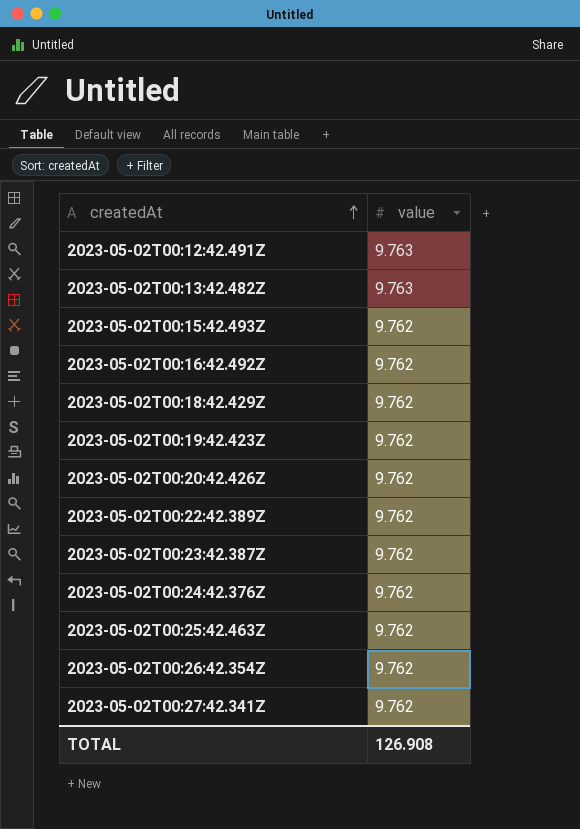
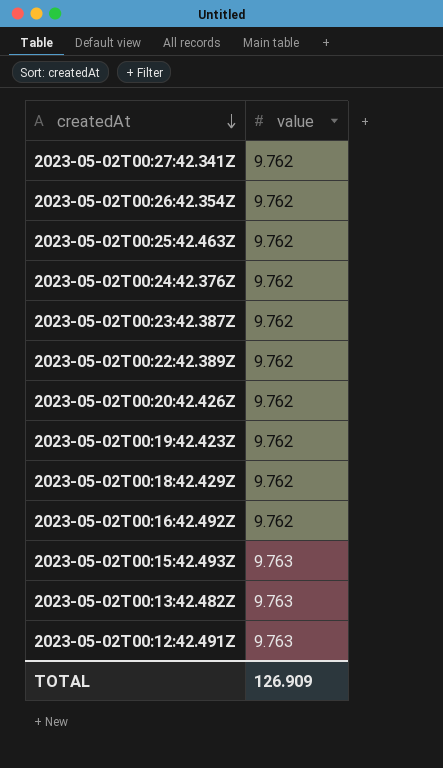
row order: createdAt ascending -> createdAt descending
2023-05-02T00:15:42.493Z | value: 9.762 -> 9.763
TOTAL | value: 126.908 -> 126.909

